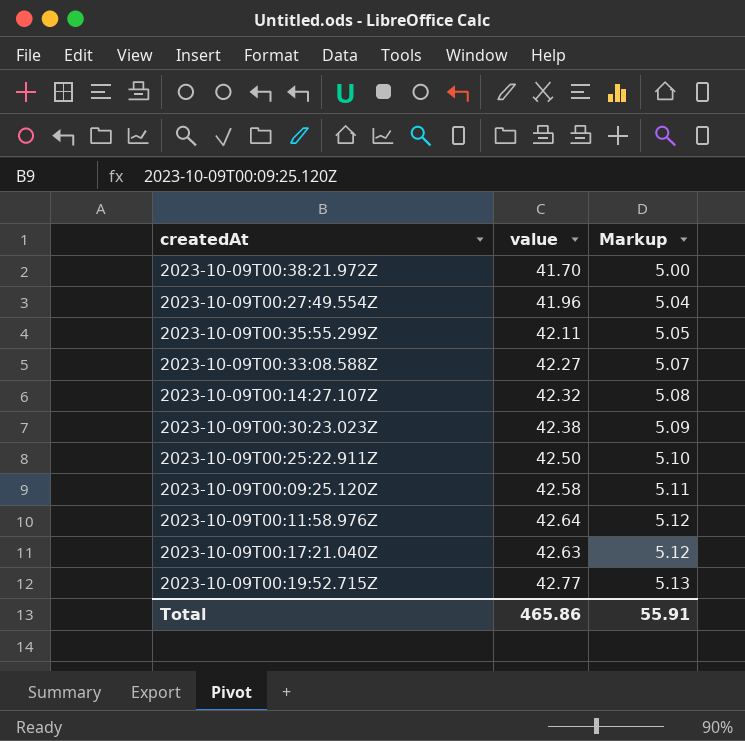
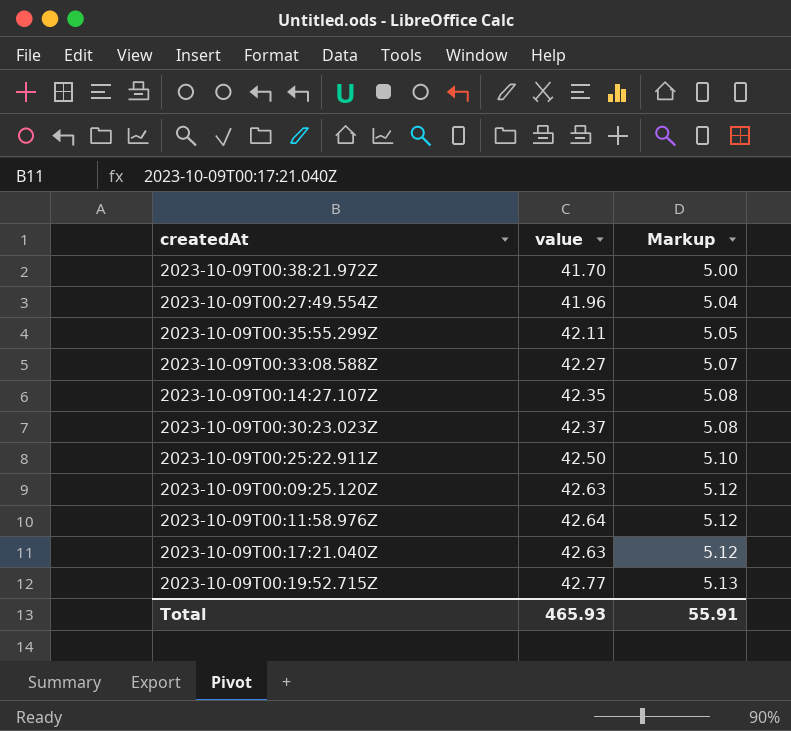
2023-10-09T00:14:27.107Z | value: 42.32 -> 42.35
2023-10-09T00:30:23.023Z | value: 42.38 -> 42.37
2023-10-09T00:30:23.023Z | Markup: 5.09 -> 5.08
2023-10-09T00:09:25.120Z | value: 42.58 -> 42.63
2023-10-09T00:09:25.120Z | Markup: 5.11 -> 5.12
Total | value: 465.86 -> 465.93

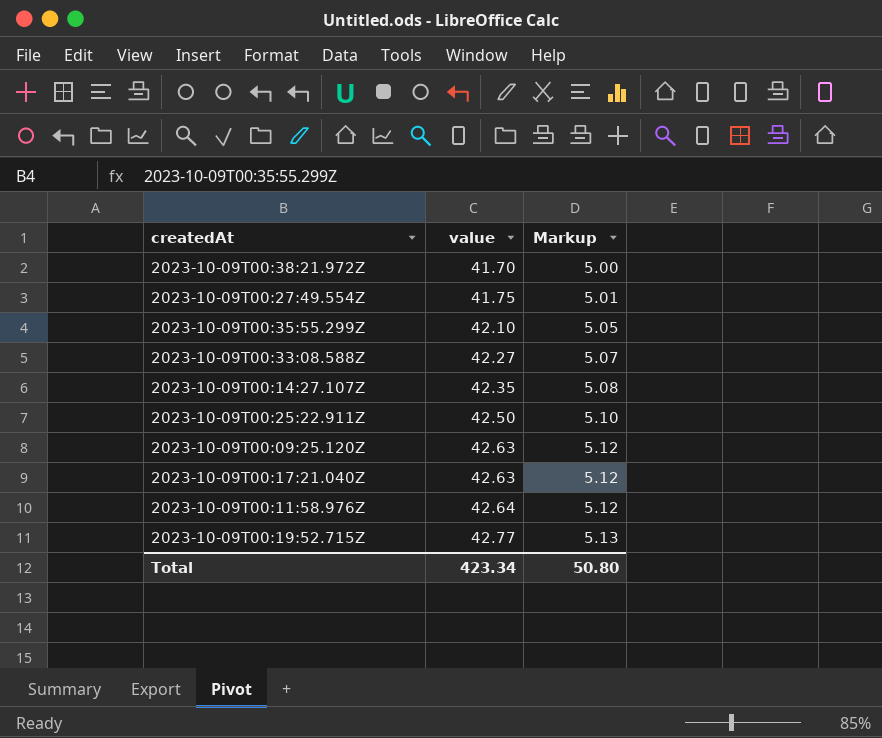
row order: Markup ascending -> value ascending
row 2023-10-09T00:30:23.023Z: 42.37 | 5.08 -> none
2023-10-09T00:27:49.554Z | value: 41.96 -> 41.75
2023-10-09T00:27:49.554Z | Markup: 5.04 -> 5.01
2023-10-09T00:35:55.299Z | value: 42.11 -> 42.10
Total | value: 465.93 -> 423.34
Total | Markup: 55.91 -> 50.80

